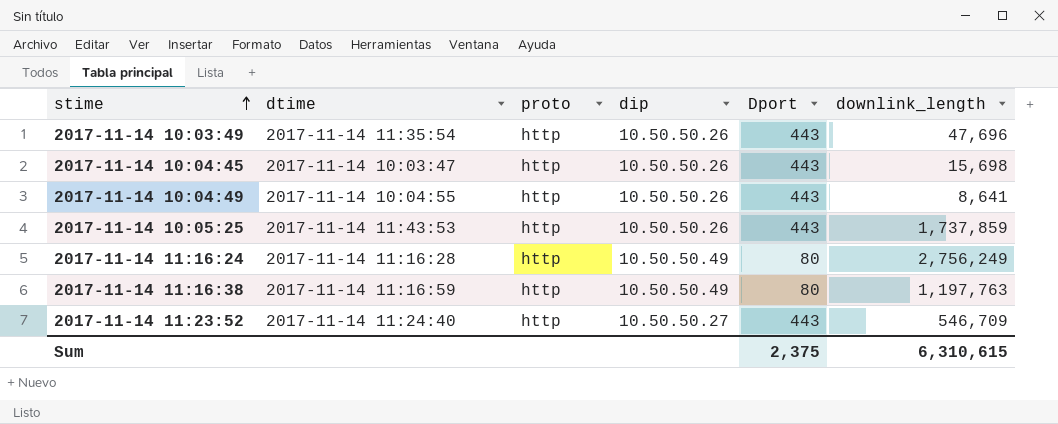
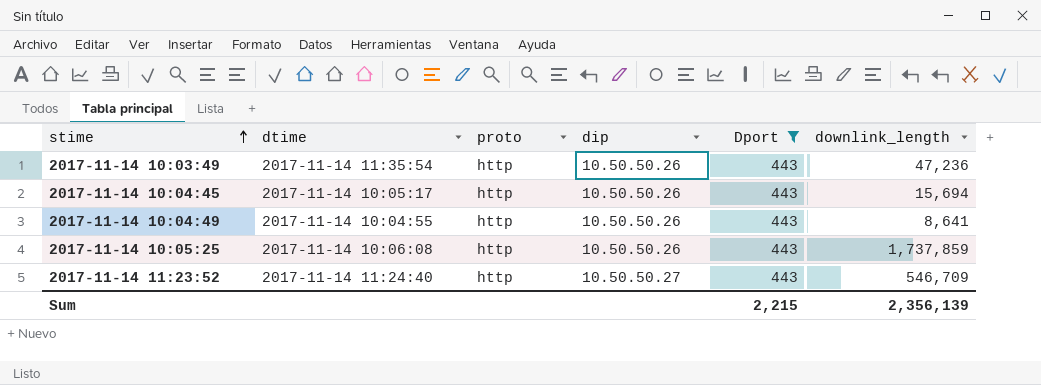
filter: none -> Dport = 443
2017-11-14 10:03:49 | downlink_length: 47,696 -> 47,236
2017-11-14 10:04:45 | dtime: 2017-11-14 10:03:47 -> 2017-11-14 10:05:17
2017-11-14 10:04:45 | downlink_length: 15,698 -> 15,694
2017-11-14 10:05:25 | dtime: 2017-11-14 11:43:53 -> 2017-11-14 10:06:08
Sum | Dport: 2,375 -> 2,215
Sum | downlink_length: 6,310,615 -> 2,356,139

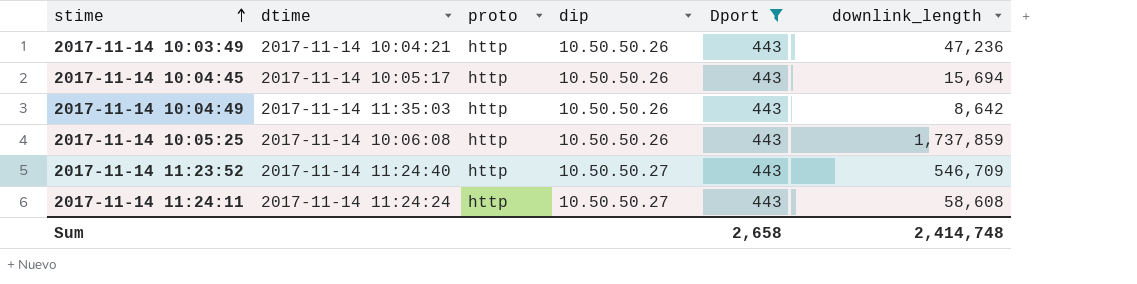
2017-11-14 10:03:49 | dtime: 2017-11-14 11:35:54 -> 2017-11-14 10:04:21
2017-11-14 10:04:49 | dtime: 2017-11-14 10:04:55 -> 2017-11-14 11:35:03
2017-11-14 10:04:49 | downlink_length: 8,641 -> 8,642
row 2017-11-14 11:24:11: none -> 2017-11-14 11:24:24 | http | 10.50.50.27 | 443 | 58,608
Sum | Dport: 2,215 -> 2,658
Sum | downlink_length: 2,356,139 -> 2,414,748

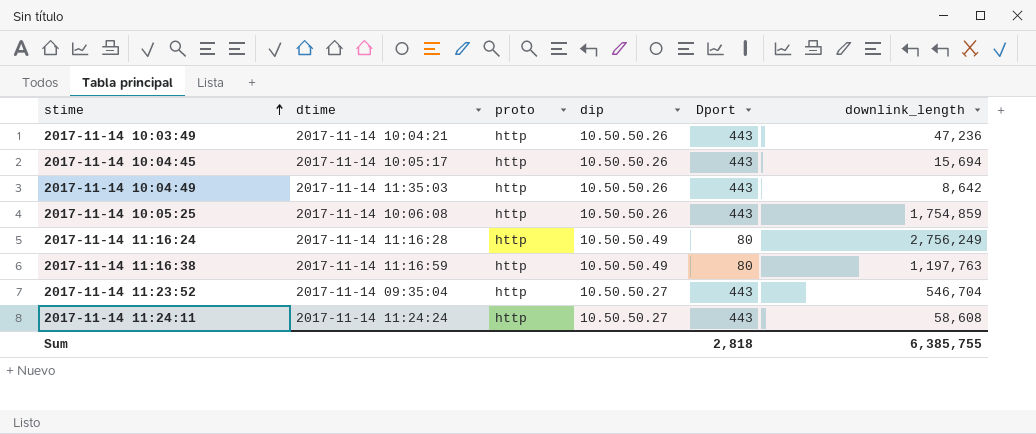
filter: Dport = 443 -> none
2017-11-14 10:05:25 | downlink_length: 1,737,859 -> 1,754,859
2017-11-14 11:23:52 | dtime: 2017-11-14 11:24:40 -> 2017-11-14 09:35:04
2017-11-14 11:23:52 | downlink_length: 546,709 -> 546,704
Sum | Dport: 2,658 -> 2,818
Sum | downlink_length: 2,414,748 -> 6,385,755

